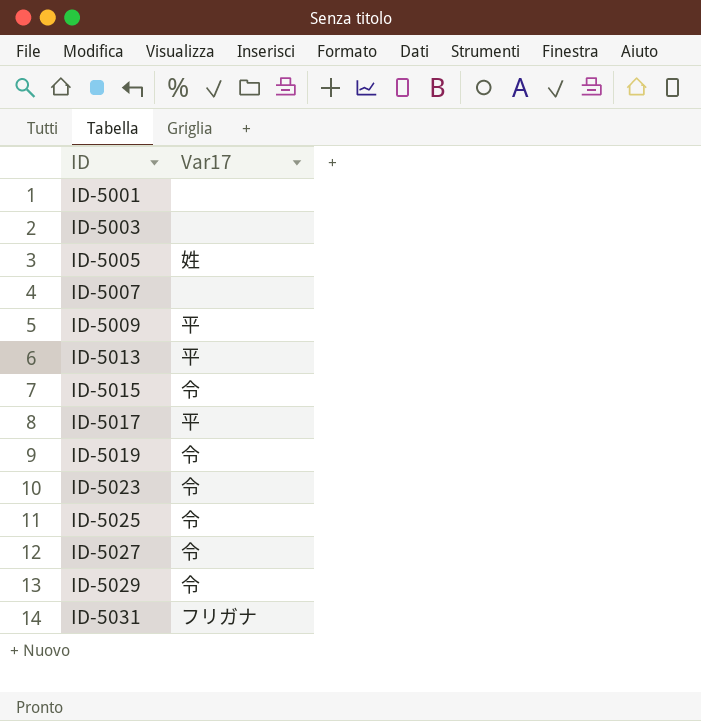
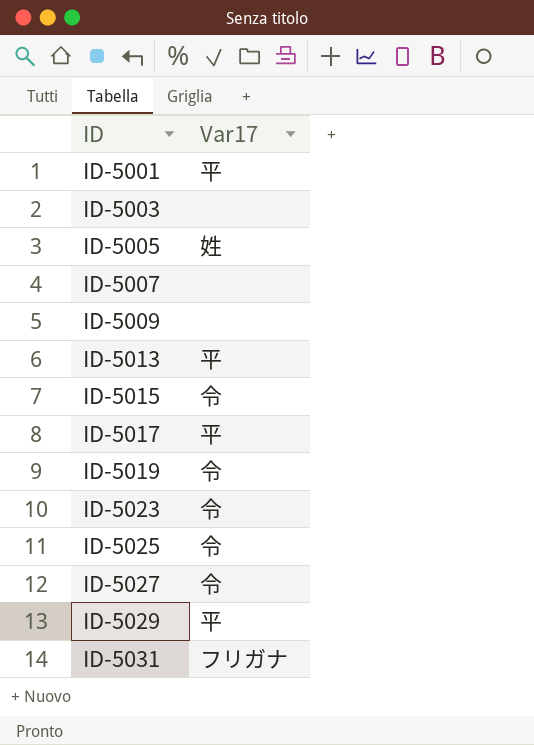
ID-5001 | Var17: none -> 平
ID-5009 | Var17: 平 -> none
ID-5029 | Var17: 令 -> 平

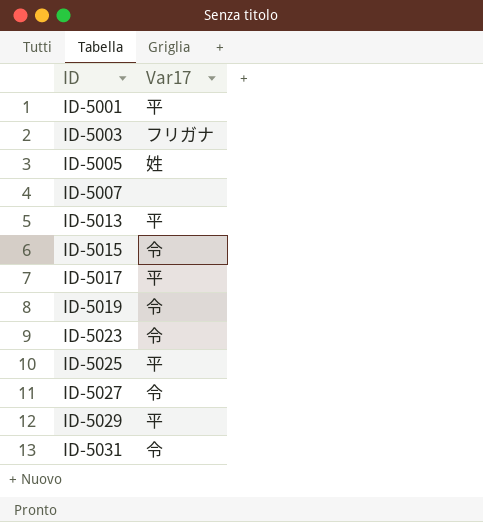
row ID-5009: none -> none
ID-5003 | Var17: none -> フリガナ
ID-5025 | Var17: 令 -> 平
ID-5031 | Var17: フリガナ -> 令

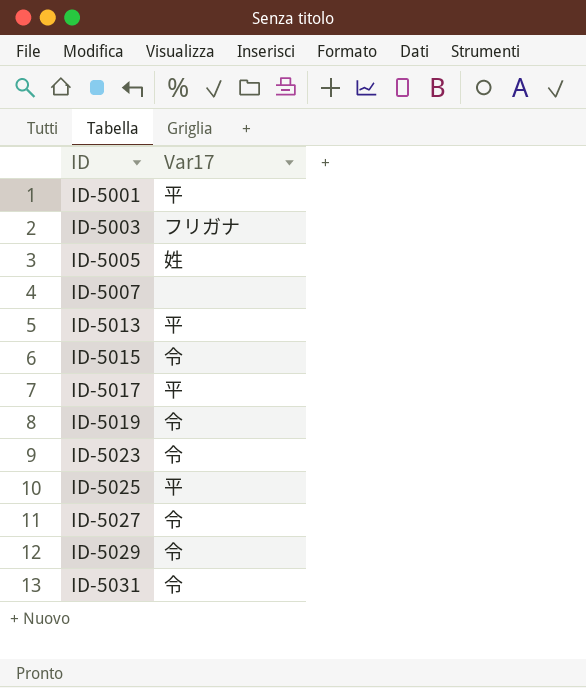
ID-5029 | Var17: 平 -> 令

